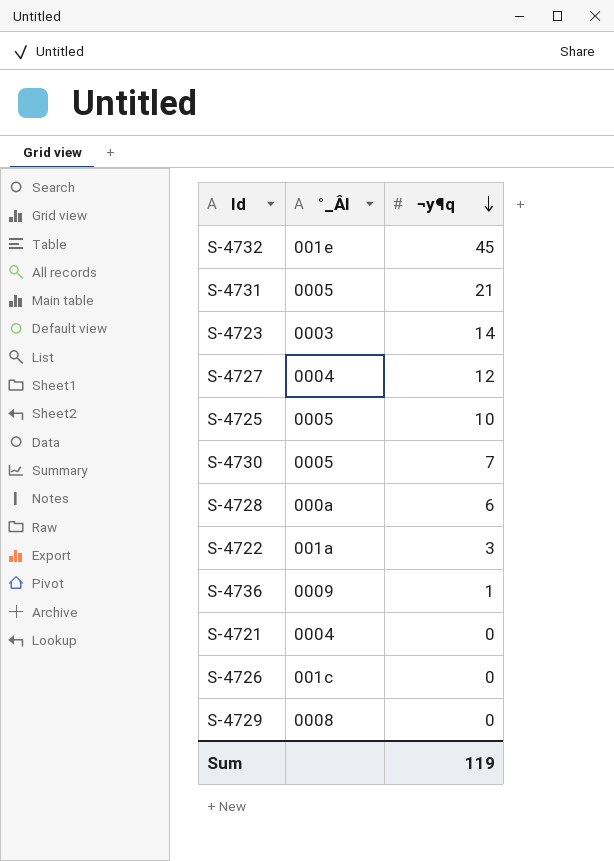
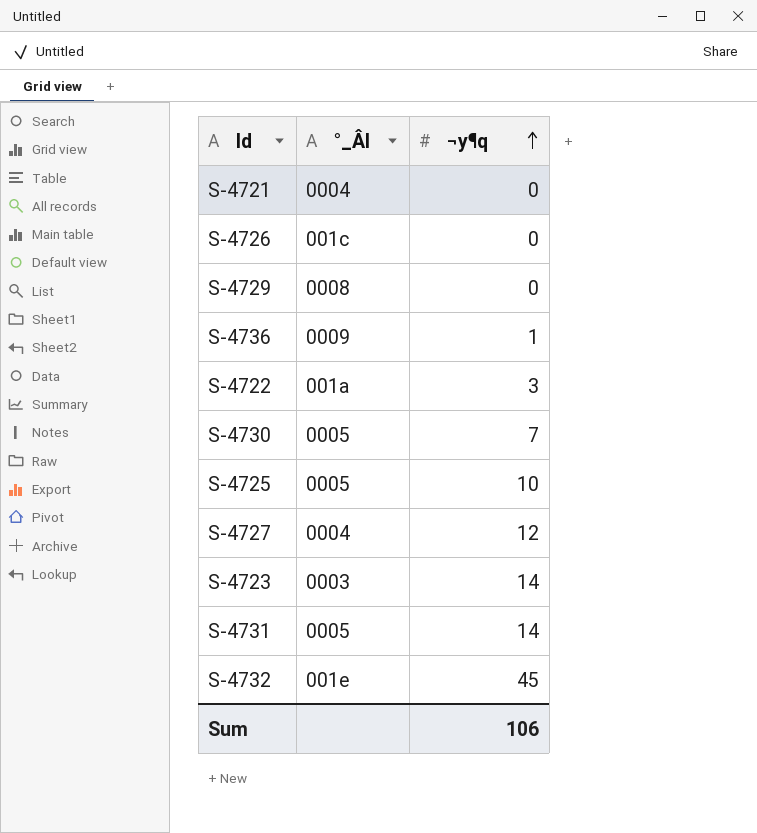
row order: ¬y¶q descending -> ¬y¶q ascending
row S-4728: 000a | 6 -> none
S-4731 | ¬y¶q: 21 -> 14
Sum | ¬y¶q: 119 -> 106

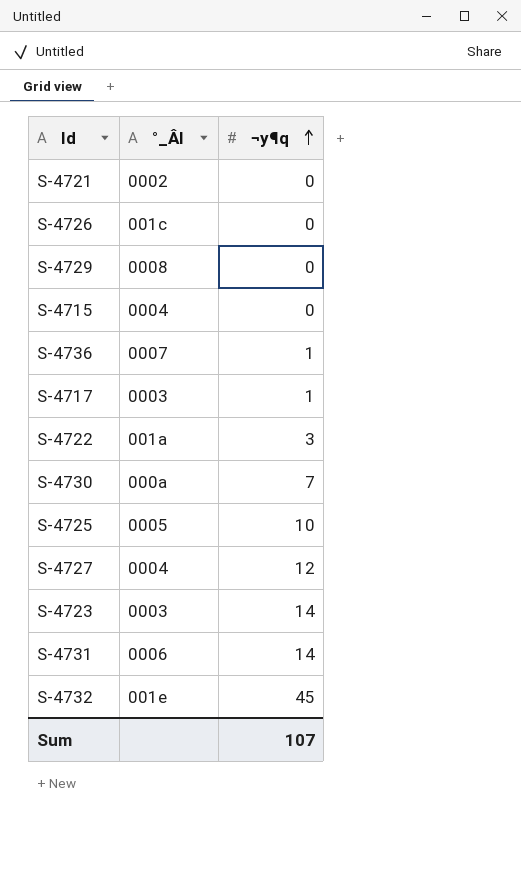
S-4721 | °_ÂI: 0004 -> 0002
row S-4715: none -> 0004 | 0
S-4736 | °_ÂI: 0009 -> 0007
row S-4717: none -> 0003 | 1
S-4730 | °_ÂI: 0005 -> 000a
S-4731 | °_ÂI: 0005 -> 0006
Sum | ¬y¶q: 106 -> 107

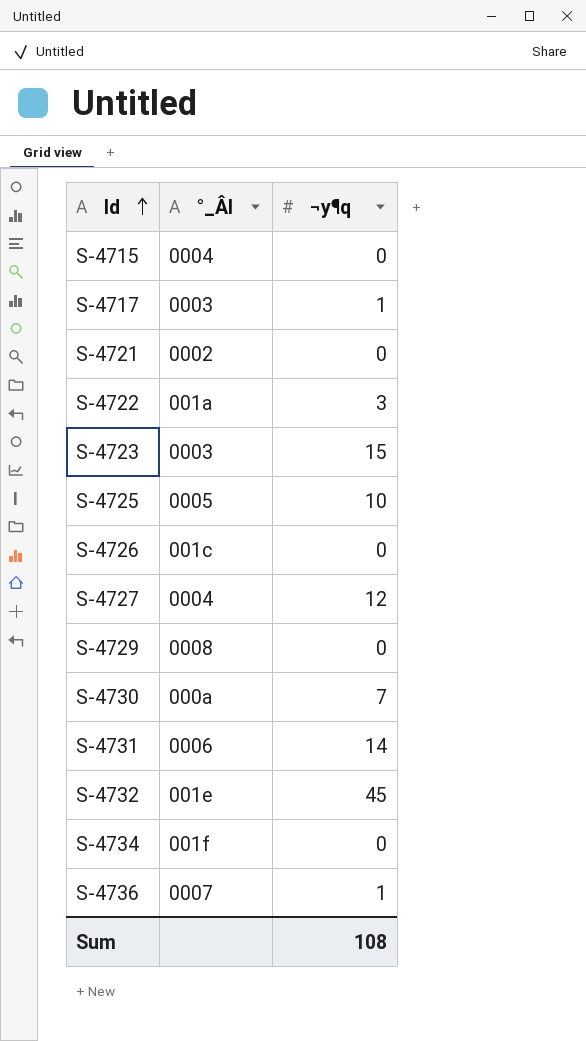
row order: ¬y¶q ascending -> Id ascending
S-4723 | ¬y¶q: 14 -> 15
row S-4734: none -> 001f | 0
Sum | ¬y¶q: 107 -> 108

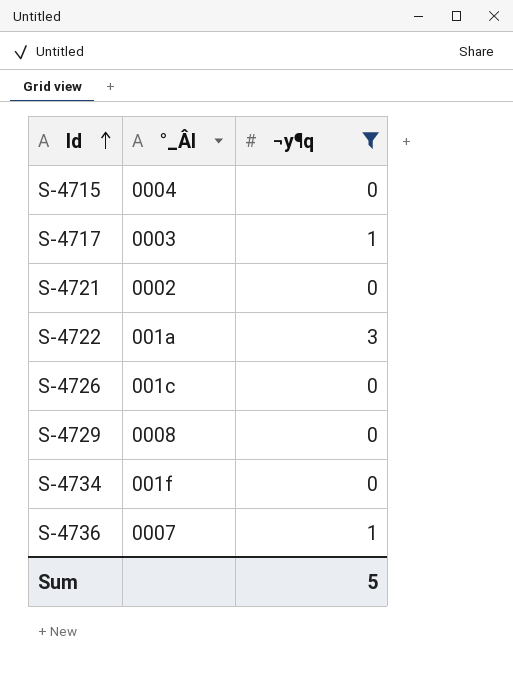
filter: none -> ¬y¶q <= 3
Sum | ¬y¶q: 108 -> 5

